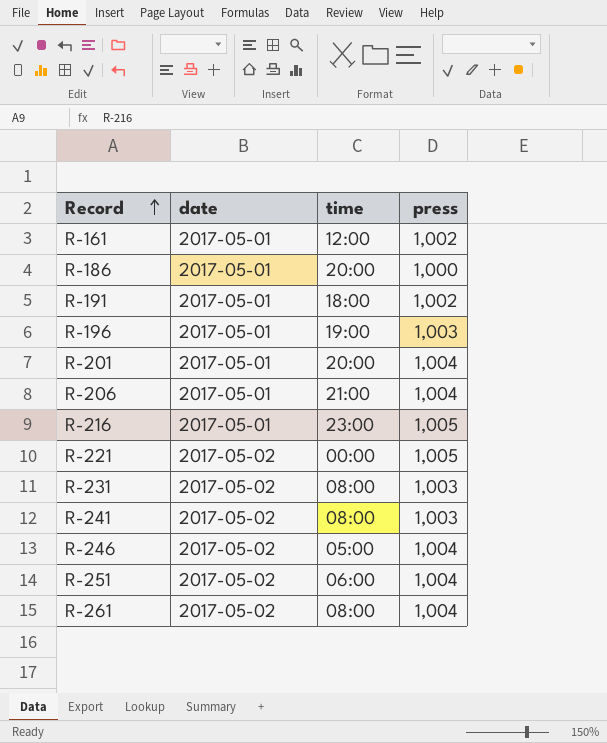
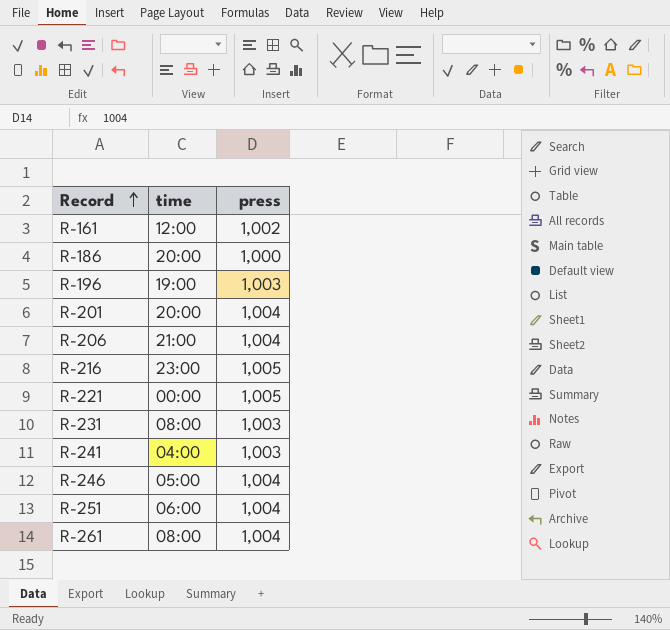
column date | position: 2 -> none
row R-191: 2017-05-01 | 18:00 | 1,002 -> none
R-241 | time: 08:00 -> 04:00

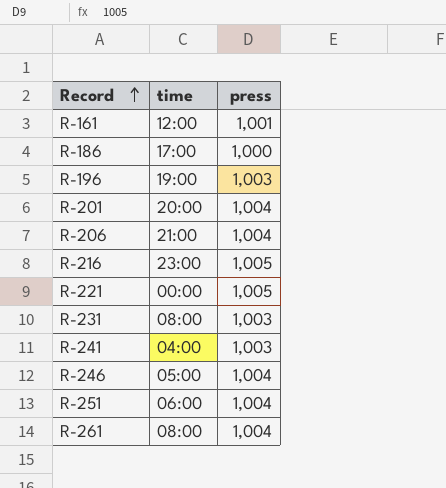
R-161 | press: 1,002 -> 1,001
R-186 | time: 20:00 -> 17:00

